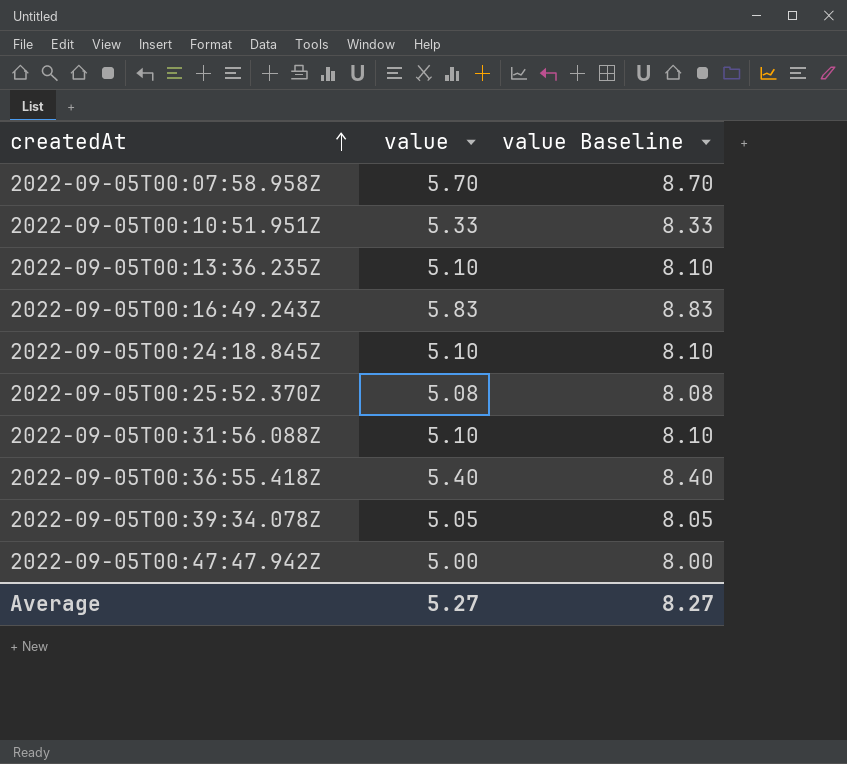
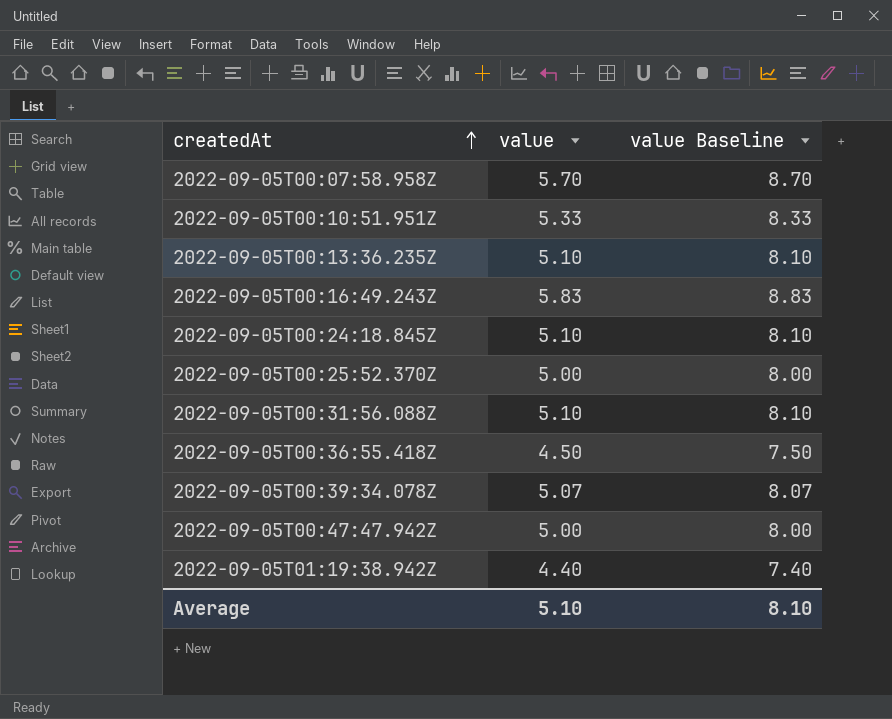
2022-09-05T00:25:52.370Z | value: 5.08 -> 5.00
2022-09-05T00:25:52.370Z | value Baseline: 8.08 -> 8.00
2022-09-05T00:36:55.418Z | value: 5.40 -> 4.50
2022-09-05T00:36:55.418Z | value Baseline: 8.40 -> 7.50
2022-09-05T00:39:34.078Z | value: 5.05 -> 5.07
2022-09-05T00:39:34.078Z | value Baseline: 8.05 -> 8.07
row 2022-09-05T01:19:38.942Z: none -> 4.40 | 7.40
Average | value: 5.27 -> 5.10
Average | value Baseline: 8.27 -> 8.10

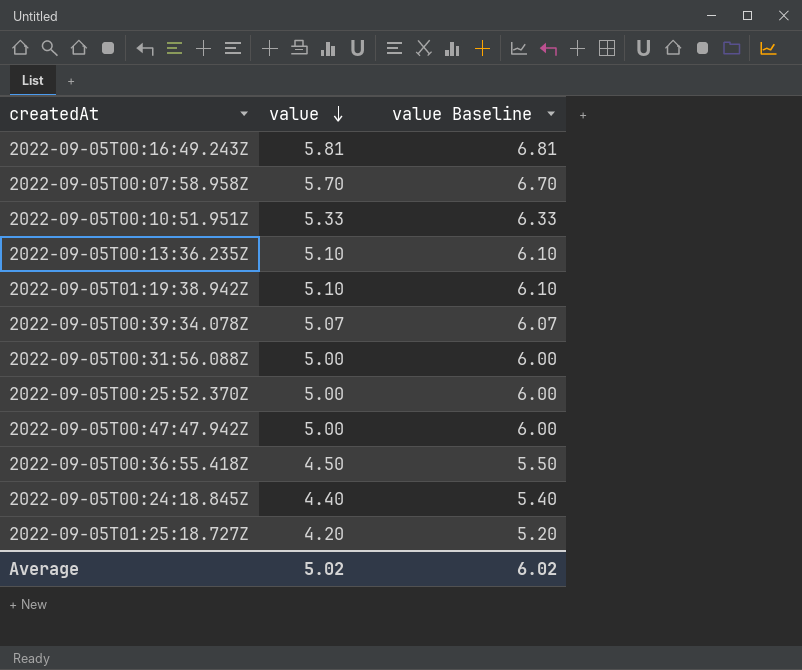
row order: createdAt ascending -> value descending
column value Baseline | formula: [value] + 3 -> [value] + 1
2022-09-05T00:16:49.243Z | value: 5.83 -> 5.81
2022-09-05T01:19:38.942Z | value: 4.40 -> 5.10
2022-09-05T00:31:56.088Z | value: 5.10 -> 5.00
2022-09-05T00:24:18.845Z | value: 5.10 -> 4.40
row 2022-09-05T01:25:18.727Z: none -> 4.20 | 5.20
Average | value: 5.10 -> 5.02
Average | value Baseline: 8.10 -> 6.02

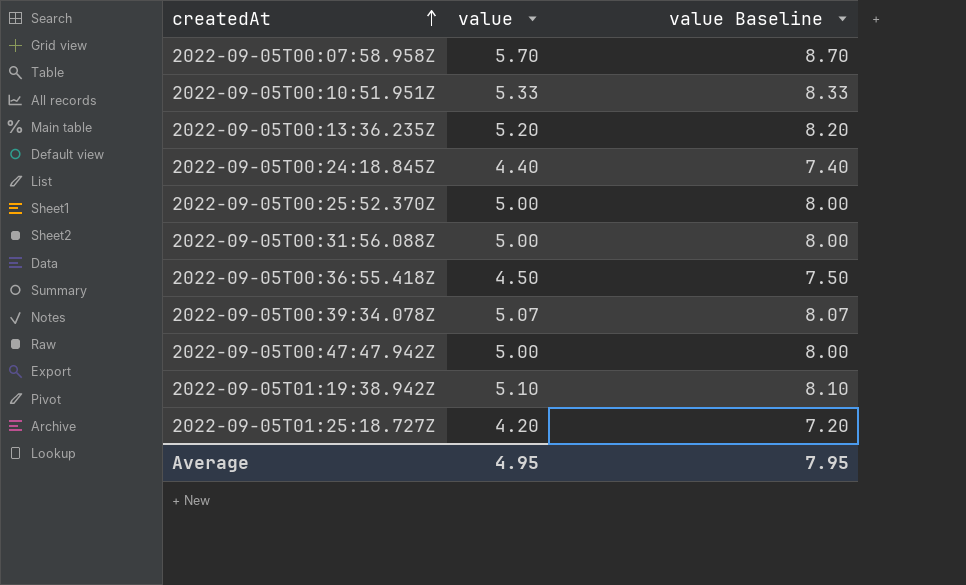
row order: value descending -> createdAt ascending
column value Baseline | formula: [value] + 1 -> [value] + 3
row 2022-09-05T00:16:49.243Z: 5.81 | 6.81 -> none
2022-09-05T00:13:36.235Z | value: 5.10 -> 5.20
Average | value: 5.02 -> 4.95
Average | value Baseline: 6.02 -> 7.95

